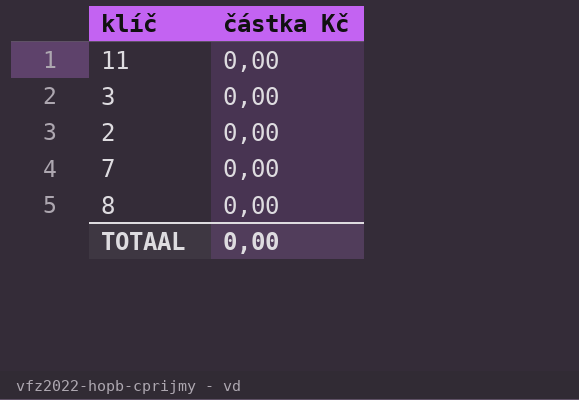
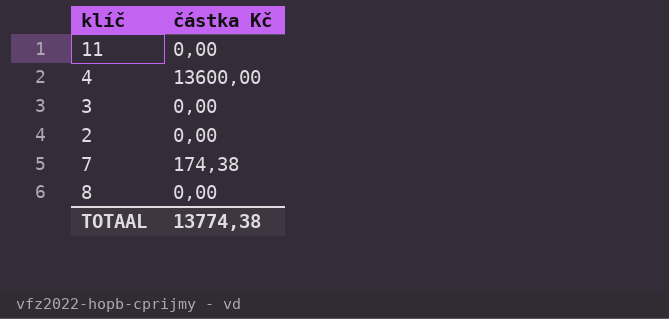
row 4: none -> 13600,00
7 | částka Kč: 0,00 -> 174,38
TOTAAL | částka Kč: 0,00 -> 13774,38

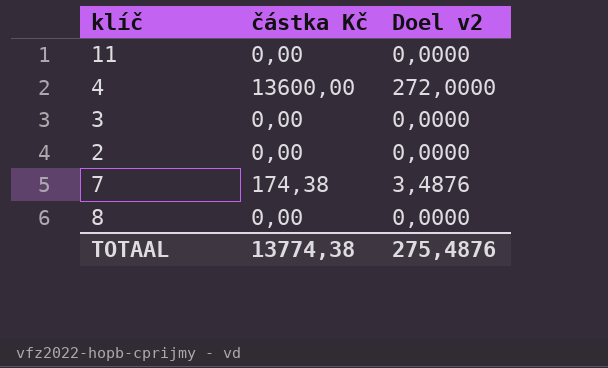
column Doel v2 | formula: none -> [částka Kč] * 0,02

